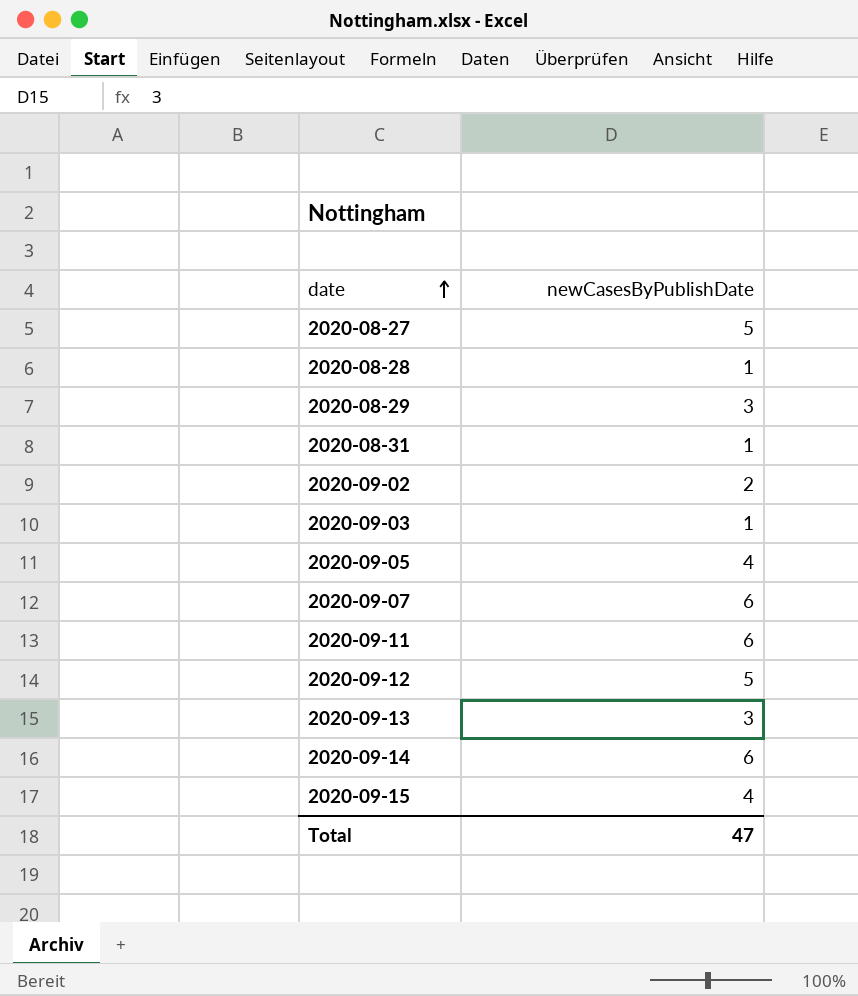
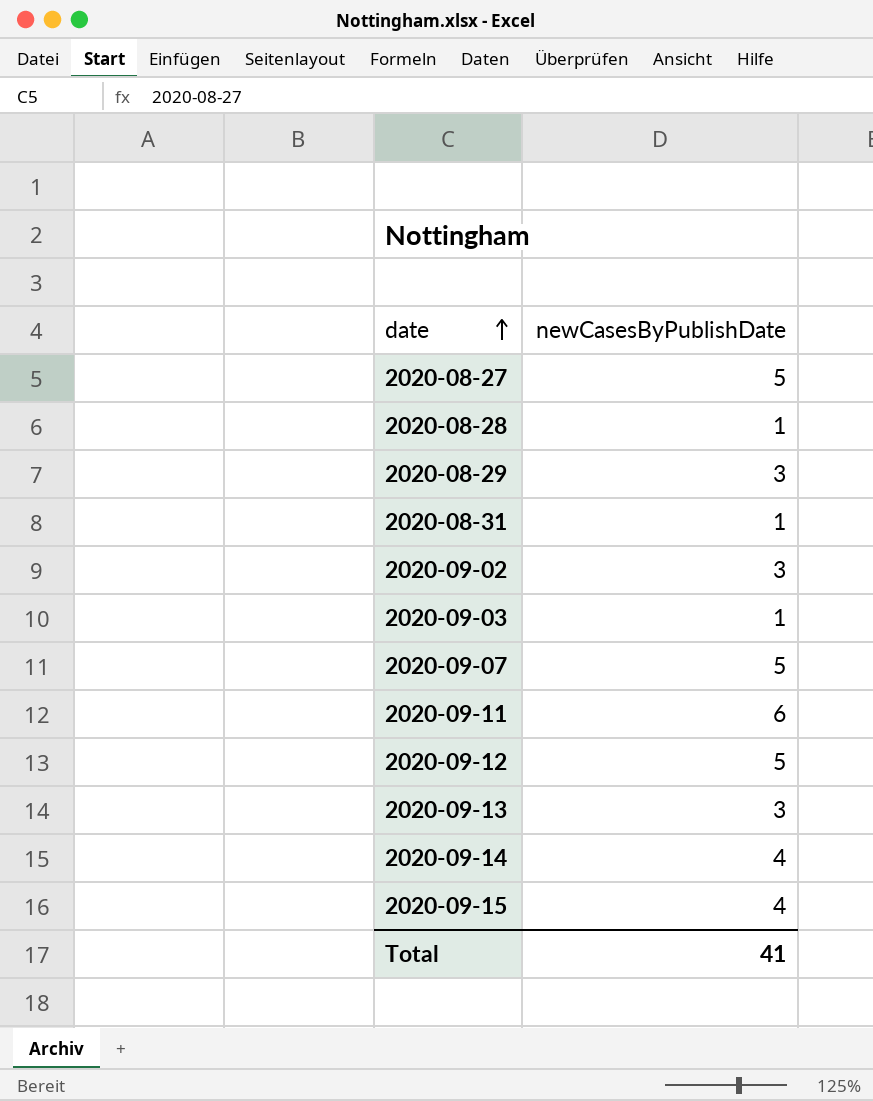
row 2020-09-05: 4 -> none
2020-09-02 | newCasesByPublishDate: 2 -> 3
2020-09-07 | newCasesByPublishDate: 6 -> 5
2020-09-14 | newCasesByPublishDate: 6 -> 4
Total | newCasesByPublishDate: 47 -> 41

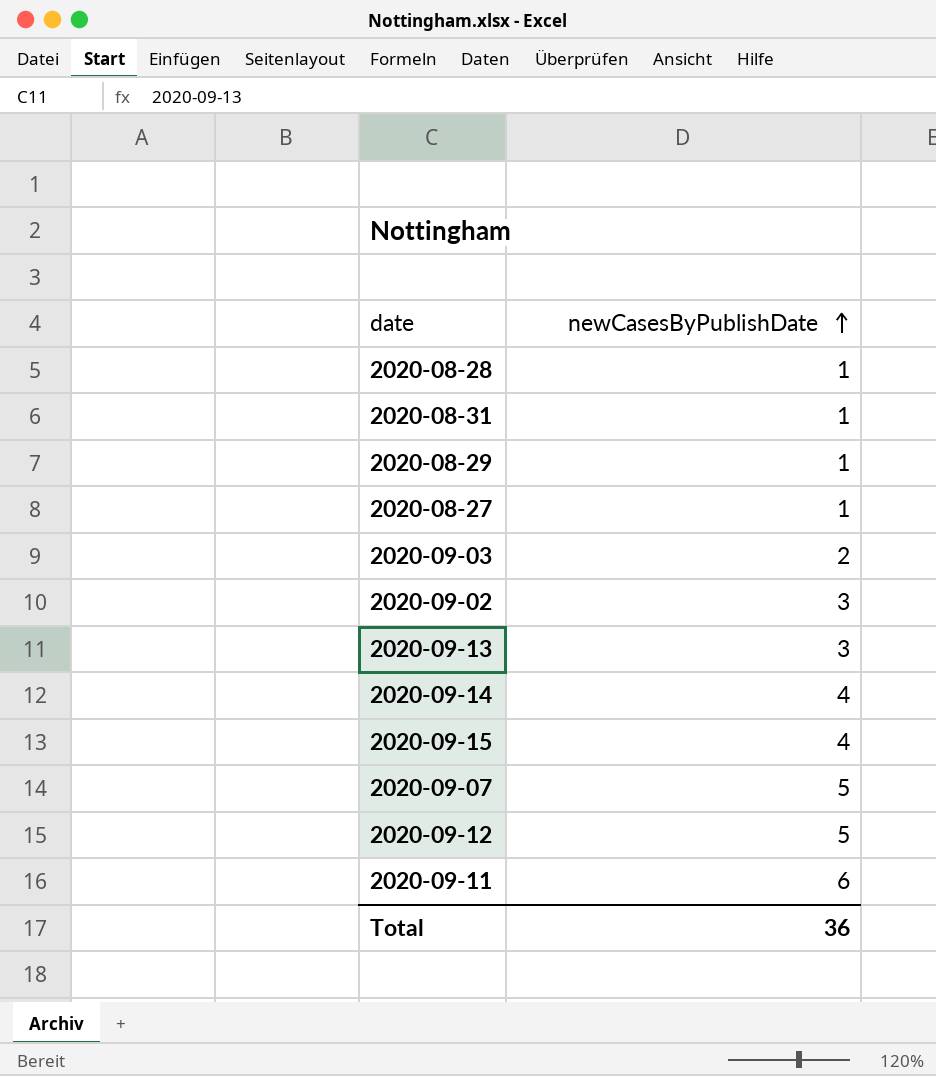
row order: date ascending -> newCasesByPublishDate ascending
2020-08-29 | newCasesByPublishDate: 3 -> 1
2020-08-27 | newCasesByPublishDate: 5 -> 1
2020-09-03 | newCasesByPublishDate: 1 -> 2
Total | newCasesByPublishDate: 41 -> 36

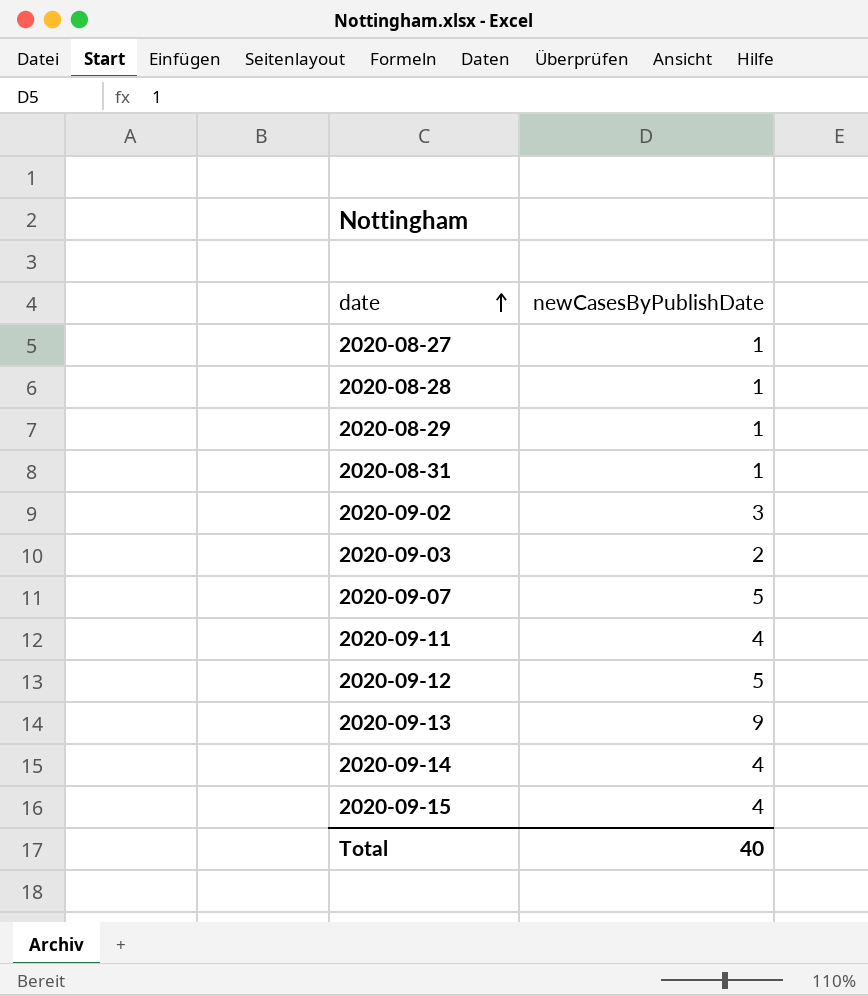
row order: newCasesByPublishDate ascending -> date ascending
2020-09-11 | newCasesByPublishDate: 6 -> 4
2020-09-13 | newCasesByPublishDate: 3 -> 9
Total | newCasesByPublishDate: 36 -> 40

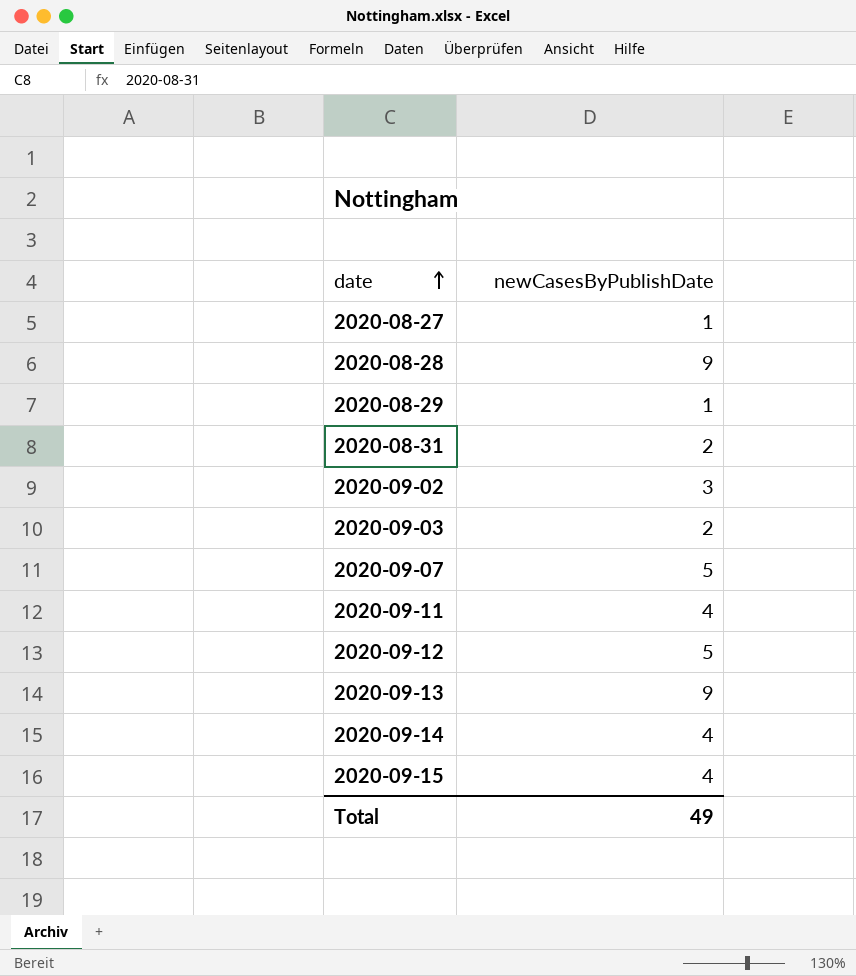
2020-08-28 | newCasesByPublishDate: 1 -> 9
2020-08-31 | newCasesByPublishDate: 1 -> 2
Total | newCasesByPublishDate: 40 -> 49

